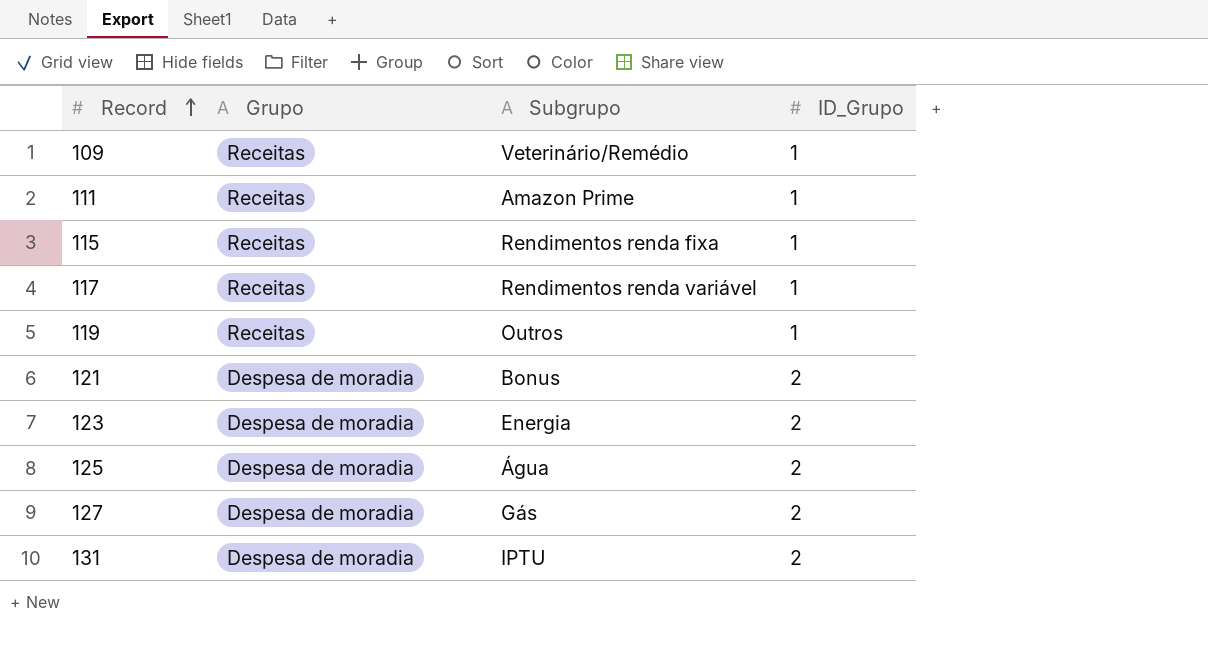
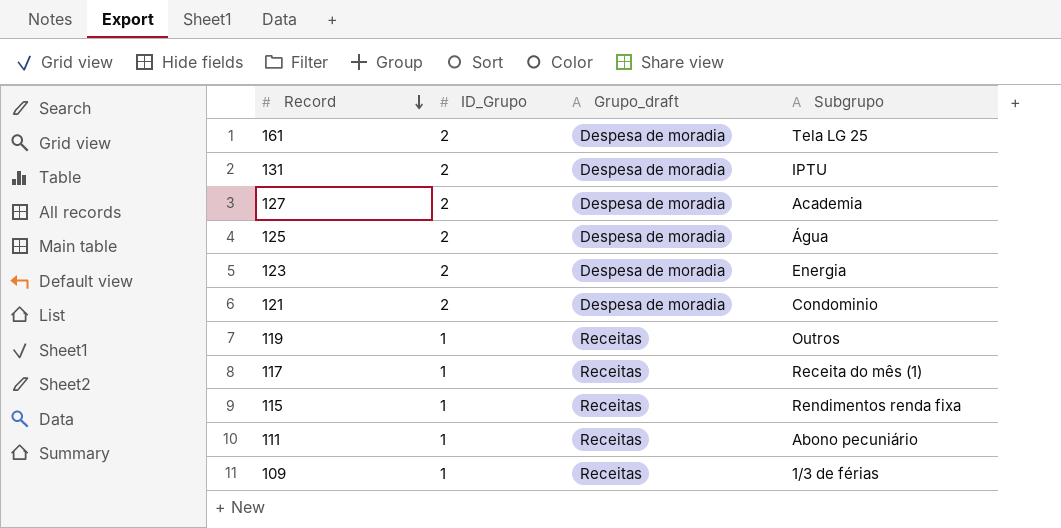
row order: Record ascending -> Record descending
column ID_Grupo | position: 4 -> 2
column name: Grupo -> Grupo_draft
row 161: none -> 2 | Despesa de moradia | Tela LG 25
127 | Subgrupo: Gás -> Academia
121 | Subgrupo: Bonus -> Condominio
117 | Subgrupo: Rendimentos renda variável -> Receita do mês (1)
111 | Subgrupo: Amazon Prime -> Abono pecuniário
109 | Subgrupo: Veterinário/Remédio -> 1/3 de férias

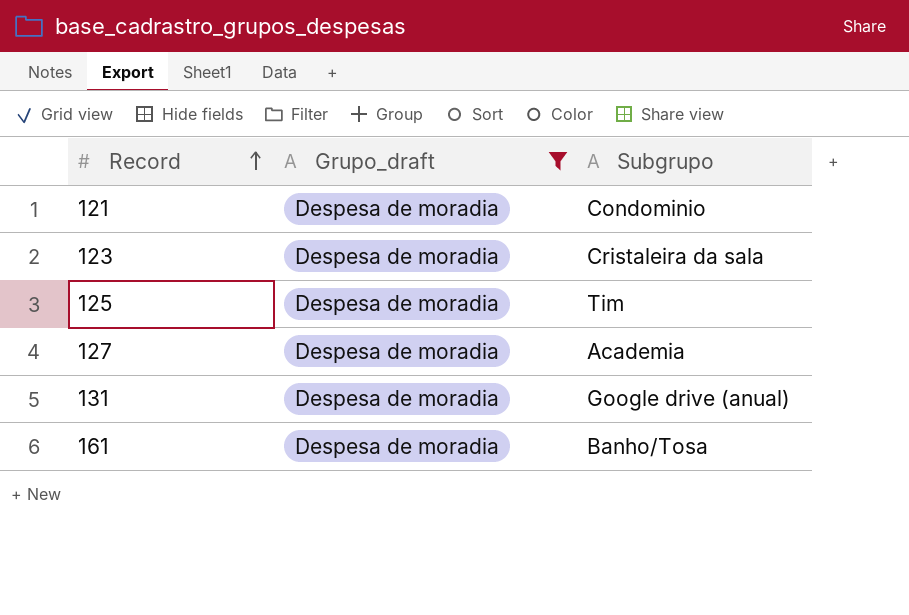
filter: none -> Grupo_draft = Despesa de moradia
row order: Record descending -> Record ascending
column ID_Grupo | position: 2 -> none
123 | Subgrupo: Energia -> Cristaleira da sala
125 | Subgrupo: Água -> Tim
131 | Subgrupo: IPTU -> Google drive (anual)
161 | Subgrupo: Tela LG 25 -> Banho/Tosa

